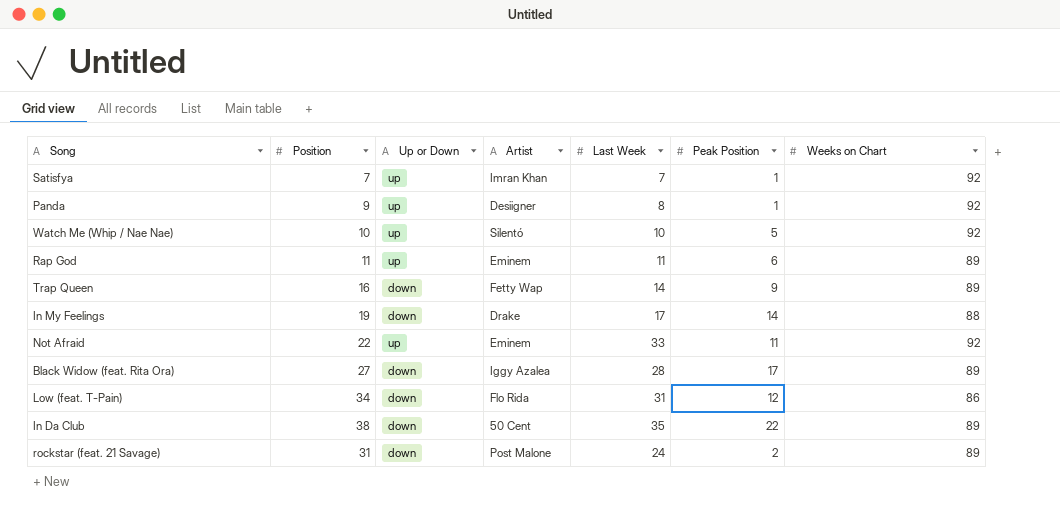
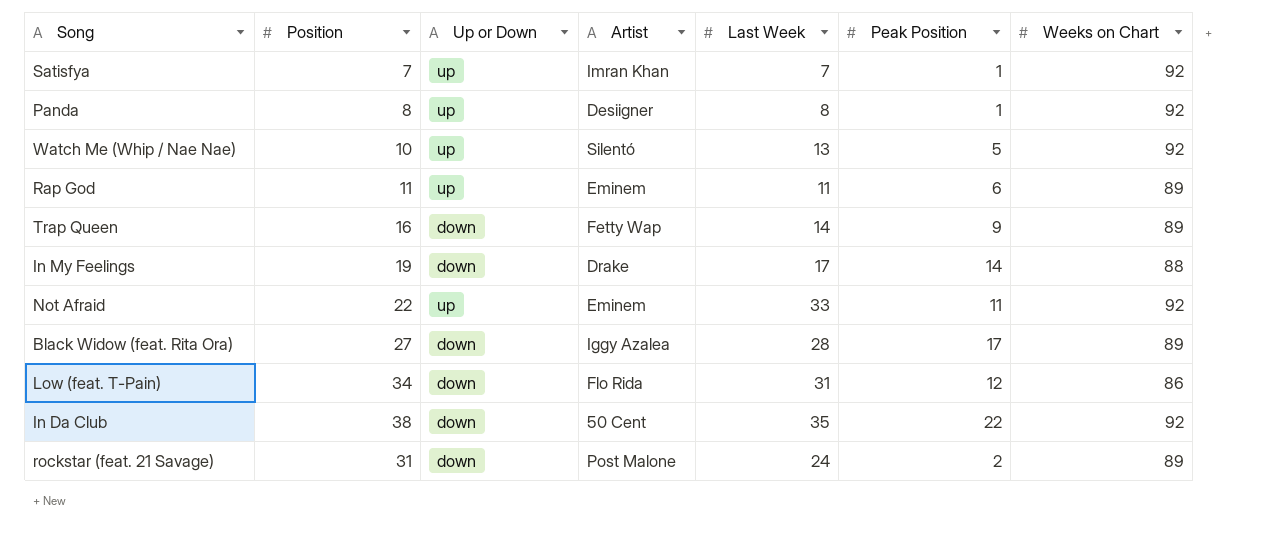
Panda | Position: 9 -> 8
Watch Me (Whip / Nae Nae) | Last Week: 10 -> 13
In Da Club | Weeks on Chart: 89 -> 92

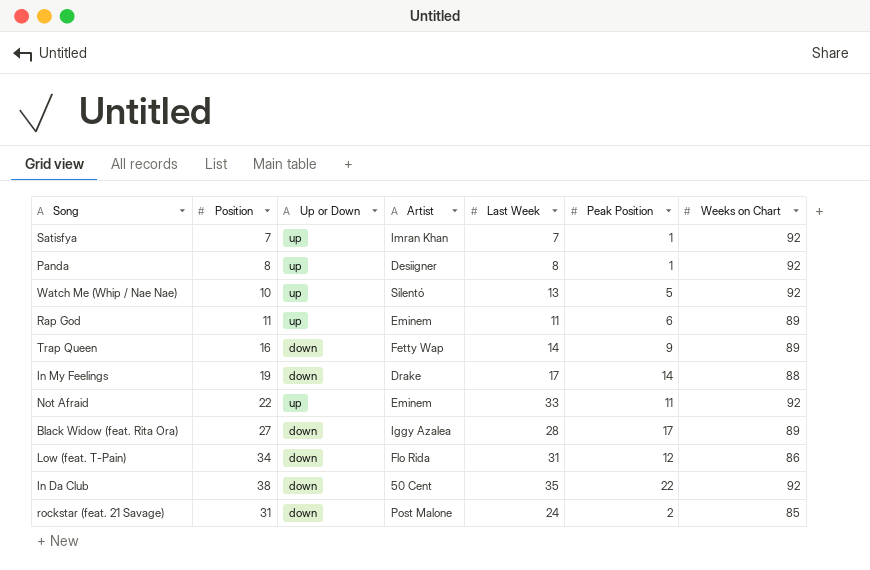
rockstar (feat. 21 Savage) | Weeks on Chart: 89 -> 85

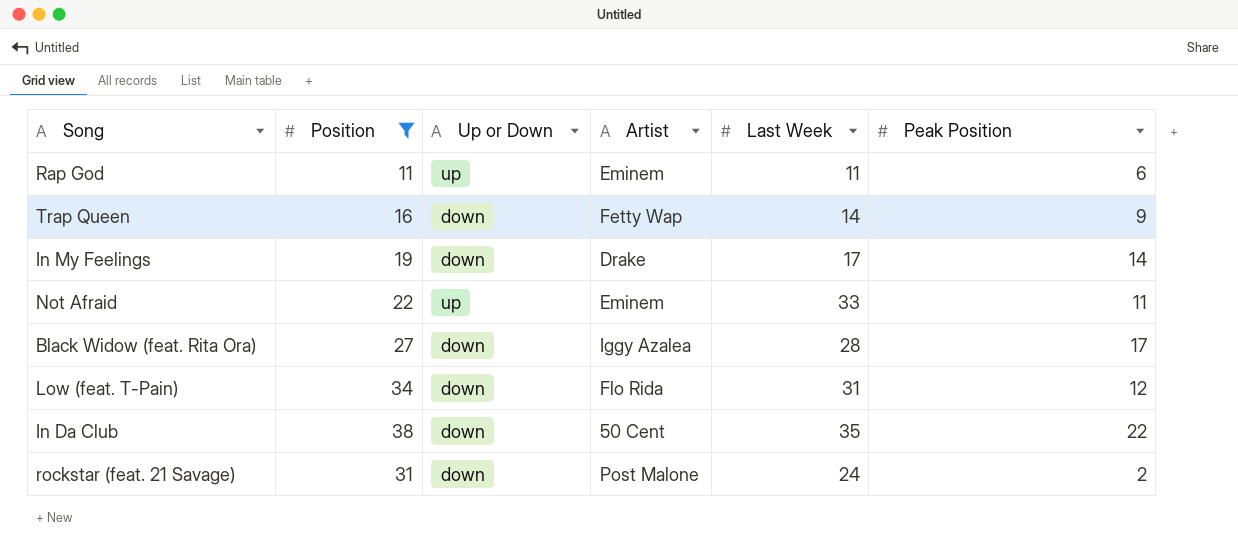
filter: none -> Position >= 11
column Weeks on Chart | position: 7 -> none

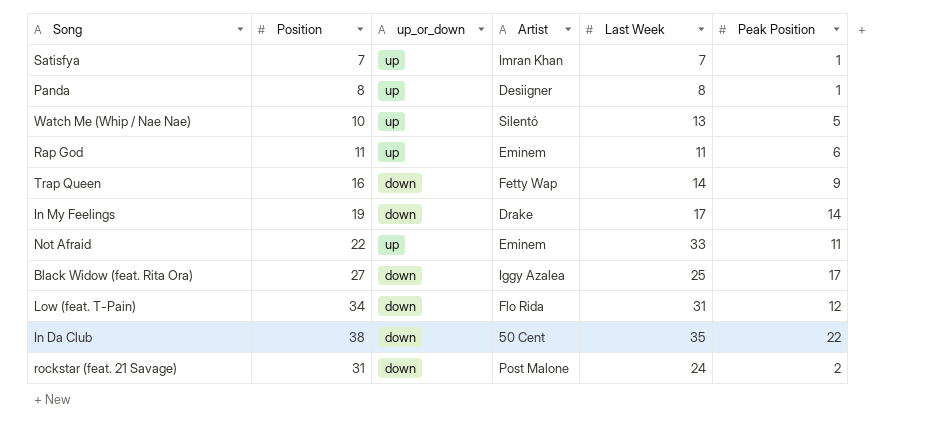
filter: Position >= 11 -> none
column name: Up or Down -> up_or_down
Black Widow (feat. Rita Ora) | Last Week: 28 -> 25

